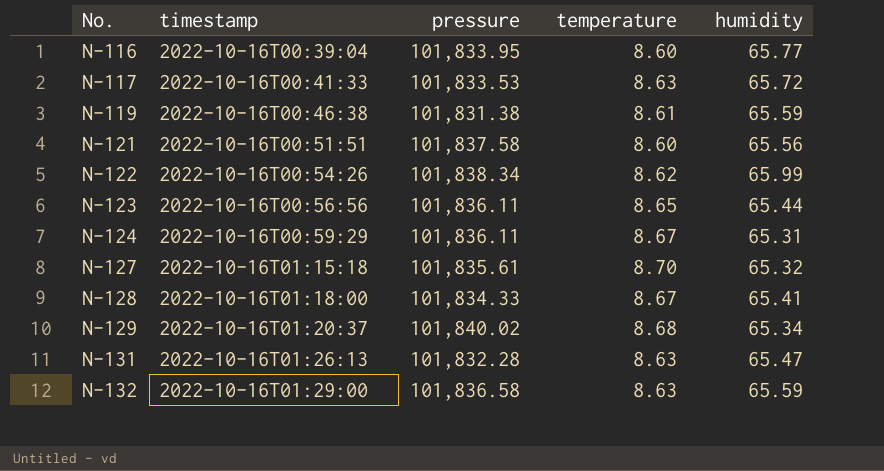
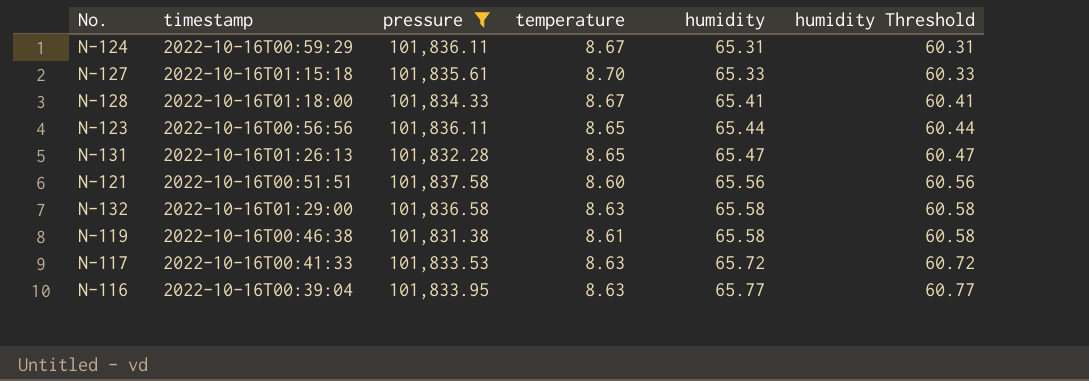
filter: none -> pressure <= 101,837.58
row order: No. ascending -> humidity ascending
column humidity Threshold | formula: none -> [humidity] - 5
N-127 | humidity: 65.32 -> 65.33
N-131 | temperature: 8.63 -> 8.65
N-132 | humidity: 65.59 -> 65.58
N-119 | humidity: 65.59 -> 65.58
N-116 | temperature: 8.60 -> 8.63

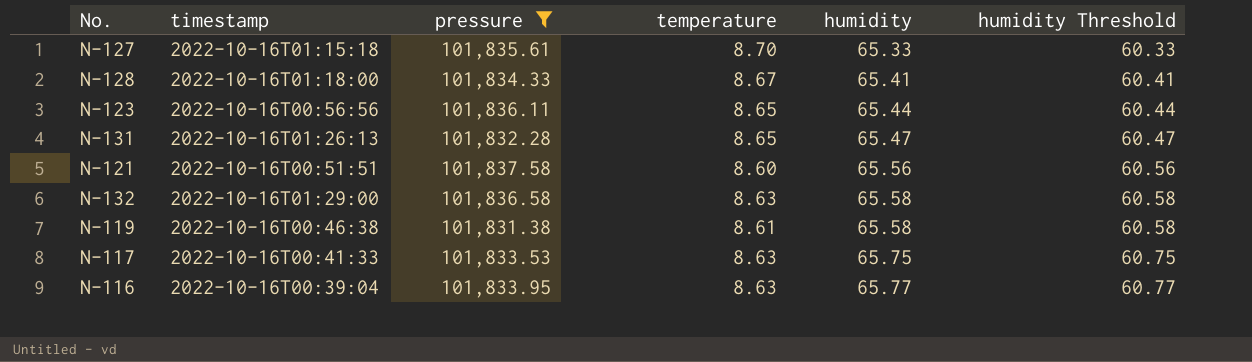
row N-124: 2022-10-16T00:59:29 | 101,836.11 | 8.67 | 65.31 | 60.31 -> none
N-117 | humidity: 65.72 -> 65.75
N-117 | humidity Threshold: 60.72 -> 60.75

